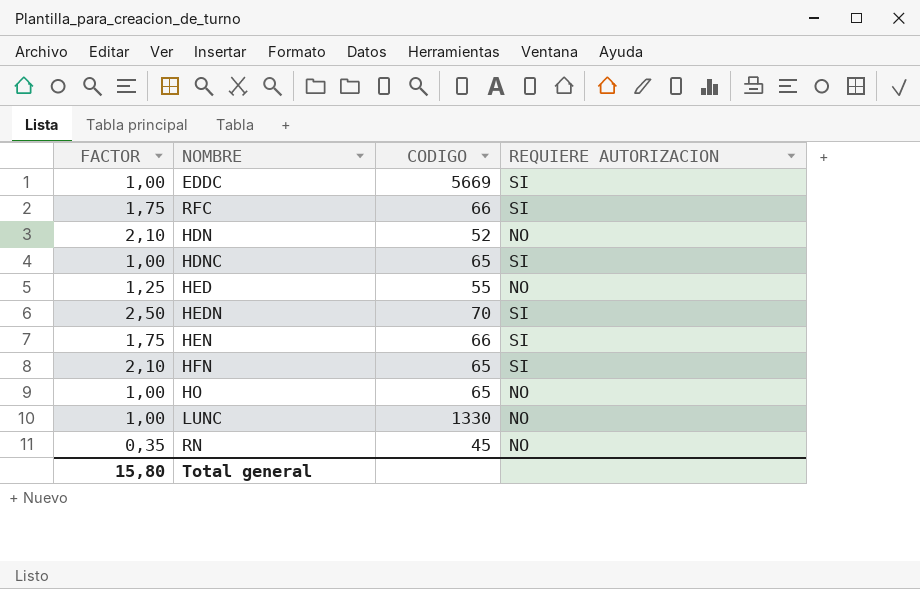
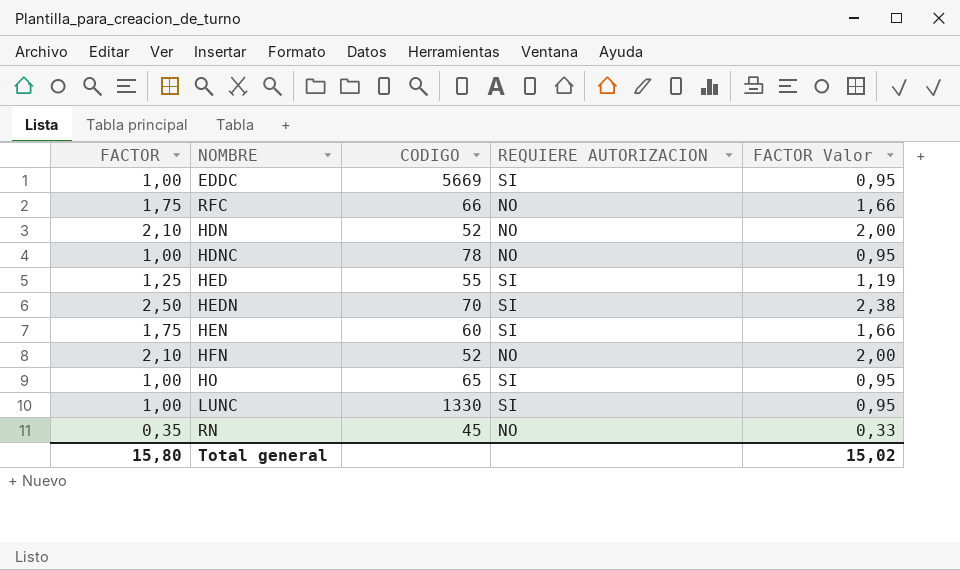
column FACTOR Valor | formula: none -> [FACTOR] * 0,95
RFC | REQUIERE AUTORIZACION: SI -> NO
HDNC | CODIGO: 65 -> 78
HDNC | REQUIERE AUTORIZACION: SI -> NO
HED | REQUIERE AUTORIZACION: NO -> SI
HEN | CODIGO: 66 -> 60
HFN | CODIGO: 65 -> 52
HFN | REQUIERE AUTORIZACION: SI -> NO
HO | REQUIERE AUTORIZACION: NO -> SI
LUNC | REQUIERE AUTORIZACION: NO -> SI

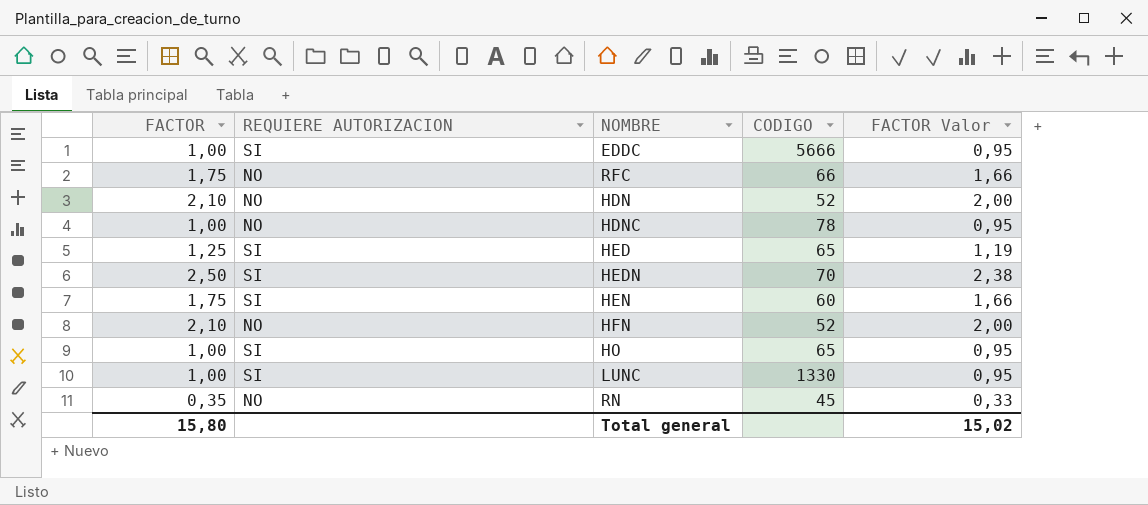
column REQUIERE AUTORIZACION | position: 4 -> 2
EDDC | CODIGO: 5669 -> 5666
HED | CODIGO: 55 -> 65

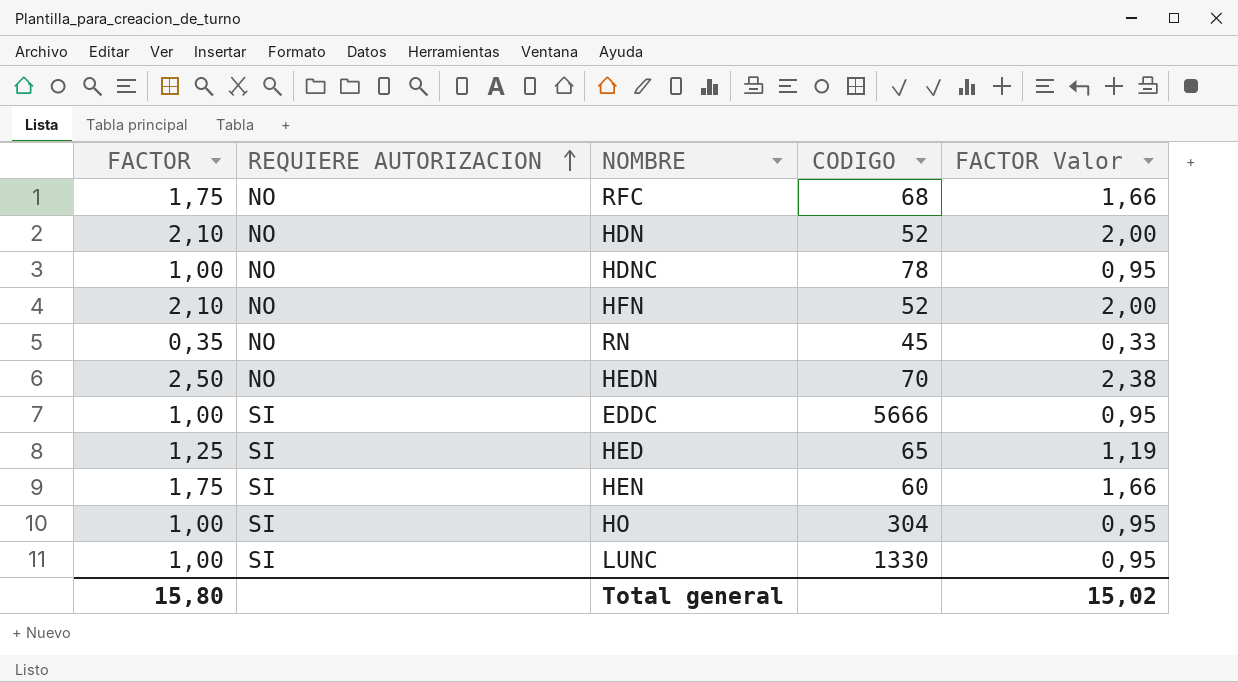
row order: none -> REQUIERE AUTORIZACION ascending
RFC | CODIGO: 66 -> 68
HEDN | REQUIERE AUTORIZACION: SI -> NO
HO | CODIGO: 65 -> 304

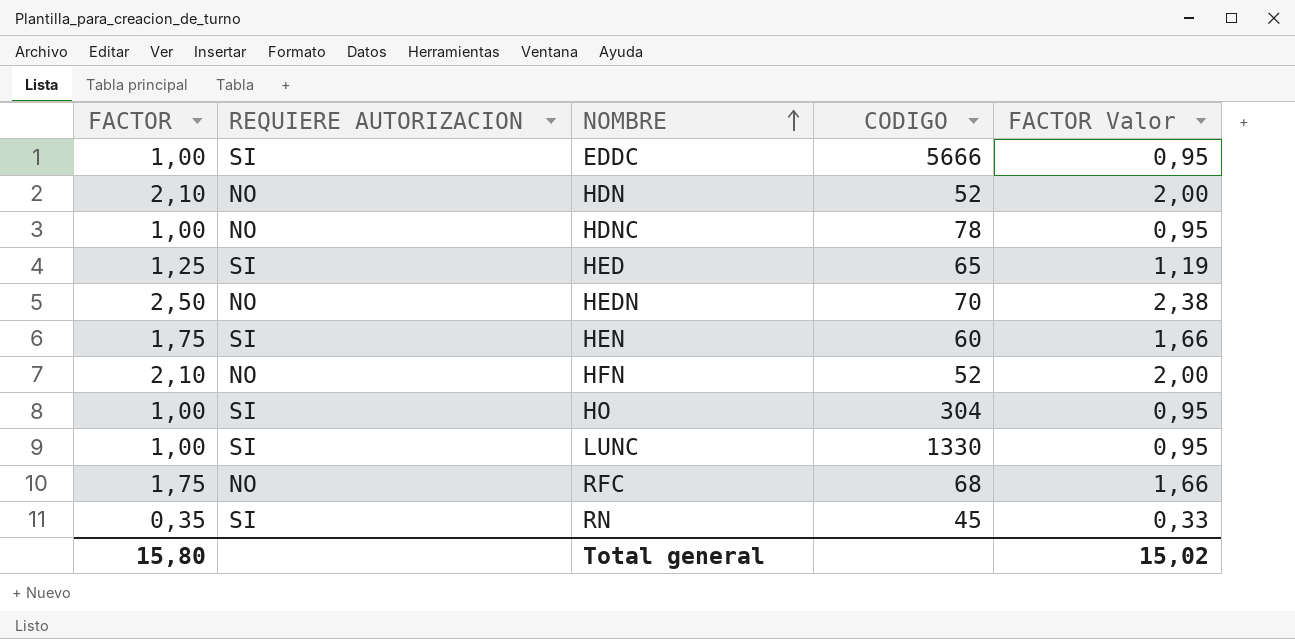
row order: REQUIERE AUTORIZACION ascending -> NOMBRE ascending
RN | REQUIERE AUTORIZACION: NO -> SI

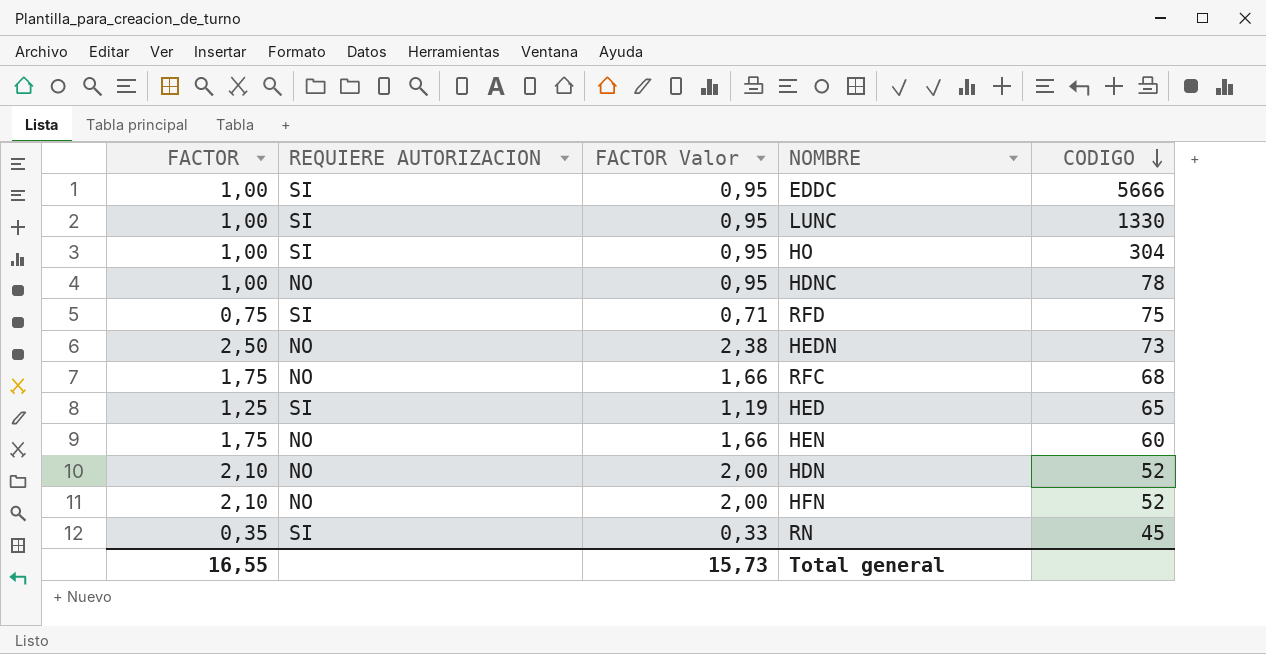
row order: NOMBRE ascending -> CODIGO descending
column FACTOR Valor | position: 5 -> 3
row RFD: none -> 0,75 | SI | 0,71 | 75
HEDN | CODIGO: 70 -> 73
HEN | REQUIERE AUTORIZACION: SI -> NO
Total general | FACTOR: 15,80 -> 16,55
Total general | FACTOR Valor: 15,02 -> 15,73

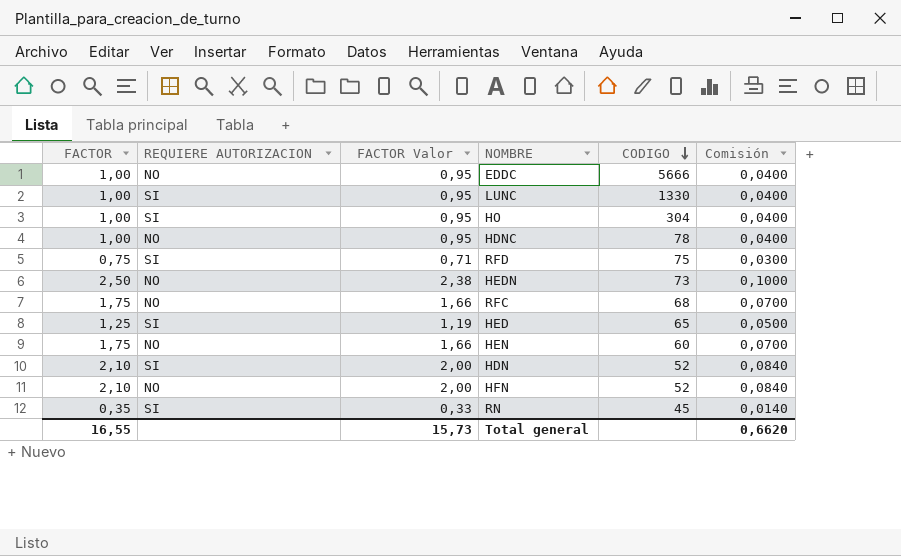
column Comisión | formula: none -> [FACTOR] * 0,04
EDDC | REQUIERE AUTORIZACION: SI -> NO
HDN | REQUIERE AUTORIZACION: NO -> SI

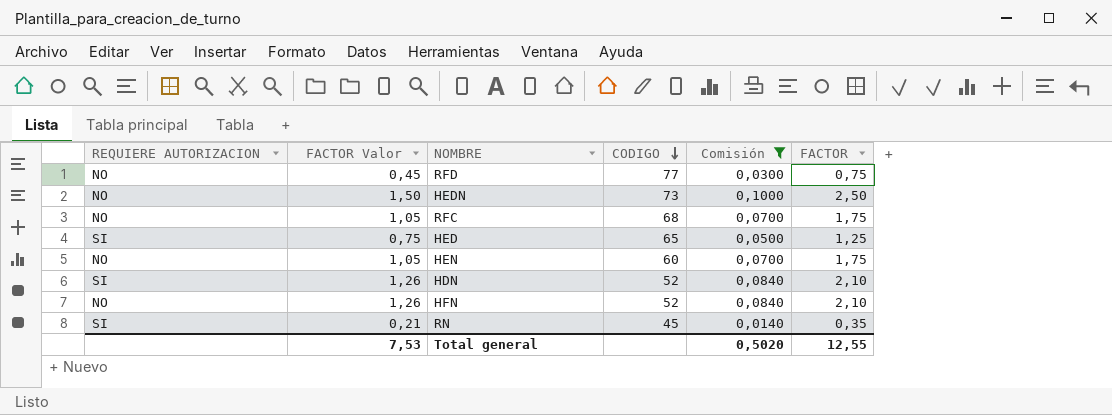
filter: none -> Comisión != 0,0400
column FACTOR Valor | formula: [FACTOR] * 0,95 -> [FACTOR] * 0,6
column FACTOR | position: 1 -> 6
RFD | REQUIERE AUTORIZACION: SI -> NO
RFD | CODIGO: 75 -> 77
Total general | FACTOR Valor: 15,73 -> 7,53
Total general | Comisión: 0,6620 -> 0,5020
Total general | FACTOR: 16,55 -> 12,55

